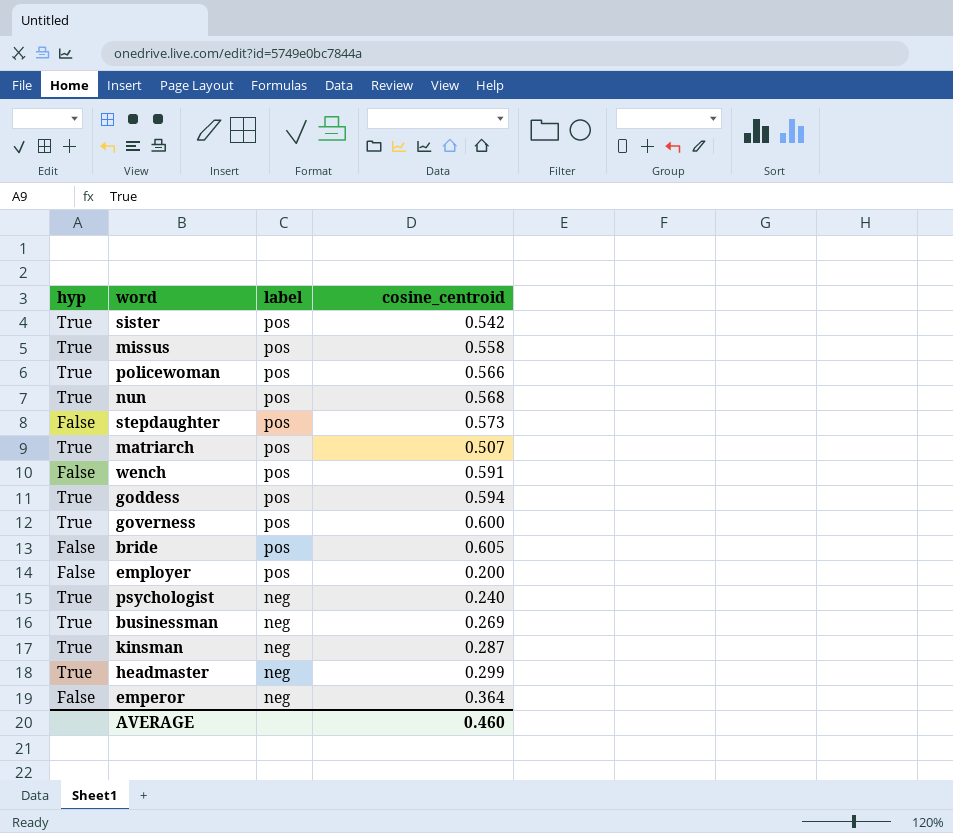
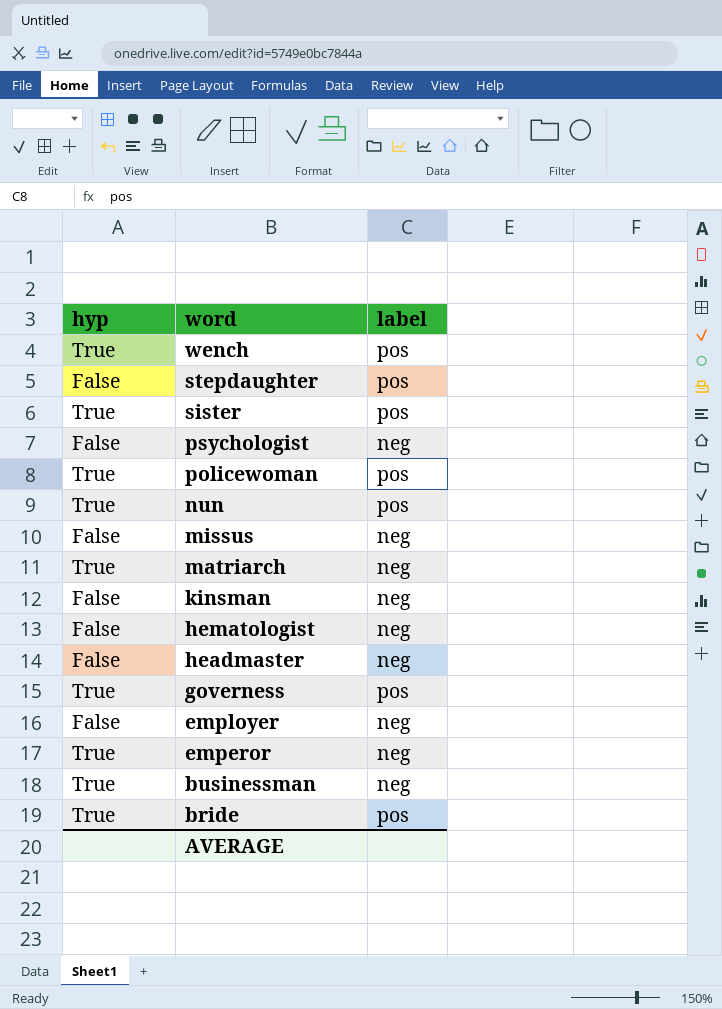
row order: label descending -> word descending
column cosine_centroid | position: 4 -> none
row goddess: True | pos | 0.594 -> none
wench | hyp: False -> True
psychologist | hyp: True -> False
missus | hyp: True -> False
missus | label: pos -> neg
matriarch | label: pos -> neg
kinsman | hyp: True -> False
row hematologist: none -> False | neg
headmaster | hyp: True -> False
employer | label: pos -> neg
emperor | hyp: False -> True
bride | hyp: False -> True

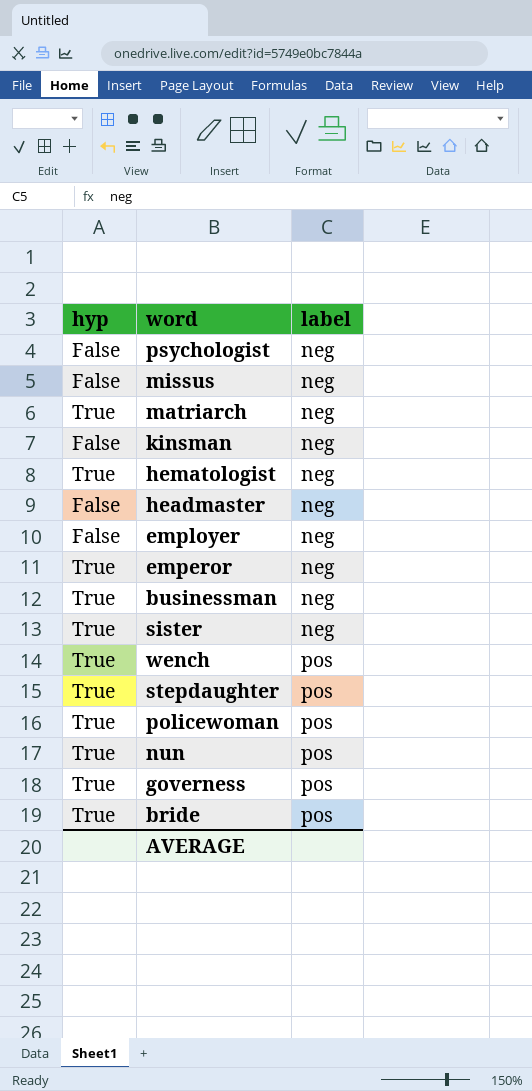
row order: word descending -> label ascending
hematologist | hyp: False -> True
sister | label: pos -> neg
stepdaughter | hyp: False -> True

